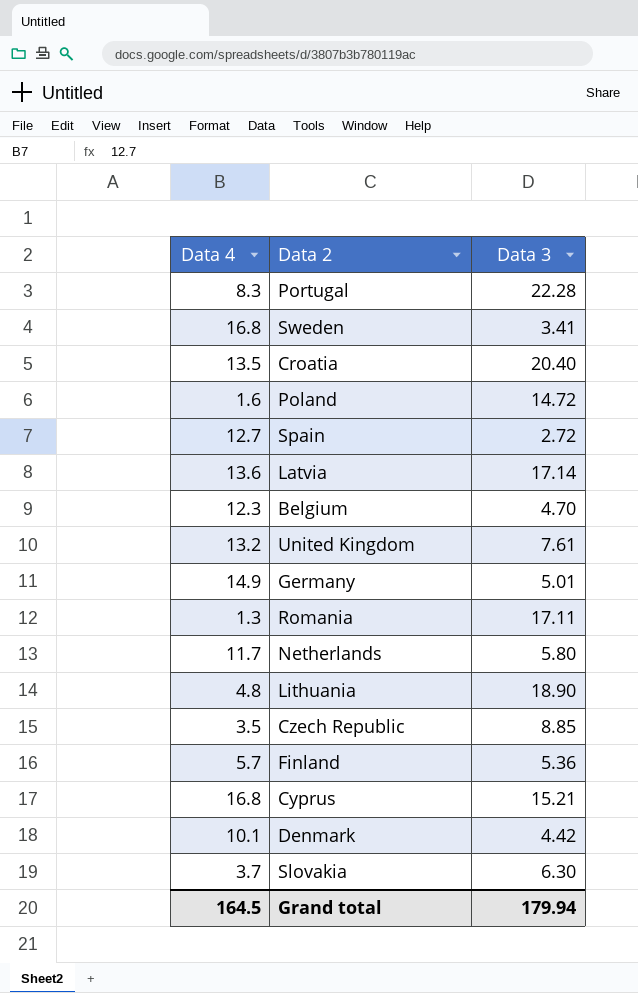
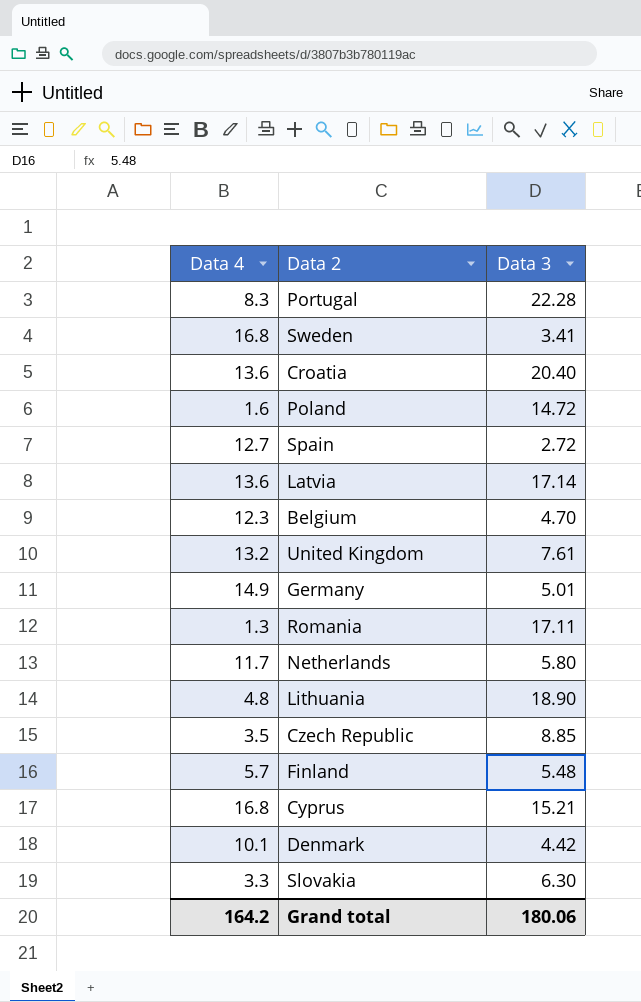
Croatia | Data 4: 13.5 -> 13.6
Finland | Data 3: 5.36 -> 5.48
Slovakia | Data 4: 3.7 -> 3.3
Grand total | Data 4: 164.5 -> 164.2
Grand total | Data 3: 179.94 -> 180.06

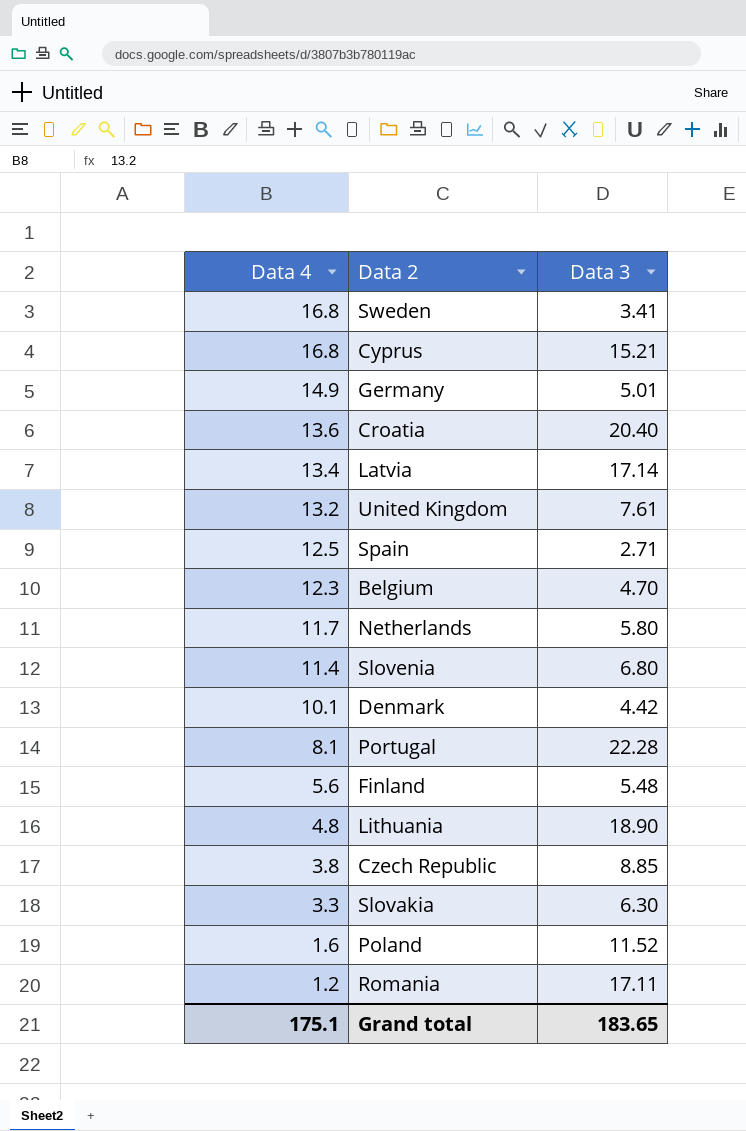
row order: none -> Data 4 descending
Latvia | Data 4: 13.6 -> 13.4
Spain | Data 4: 12.7 -> 12.5
Spain | Data 3: 2.72 -> 2.71
row Slovenia: none -> 11.4 | 6.80
Portugal | Data 4: 8.3 -> 8.1
Finland | Data 4: 5.7 -> 5.6
Czech Republic | Data 4: 3.5 -> 3.8
Poland | Data 3: 14.72 -> 11.52
Romania | Data 4: 1.3 -> 1.2
Grand total | Data 4: 164.2 -> 175.1
Grand total | Data 3: 180.06 -> 183.65

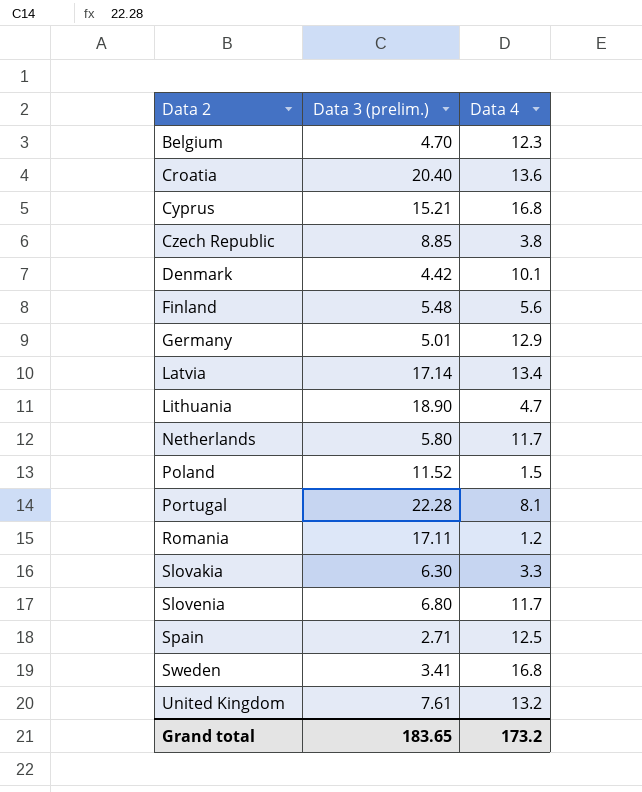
row order: Data 4 descending -> Data 2 ascending
column name: Data 3 -> Data 3 (prelim.)
column Data 4 | position: 1 -> 3
Germany | Data 4: 14.9 -> 12.9
Lithuania | Data 4: 4.8 -> 4.7
Poland | Data 4: 1.6 -> 1.5
Slovenia | Data 4: 11.4 -> 11.7
Grand total | Data 4: 175.1 -> 173.2

